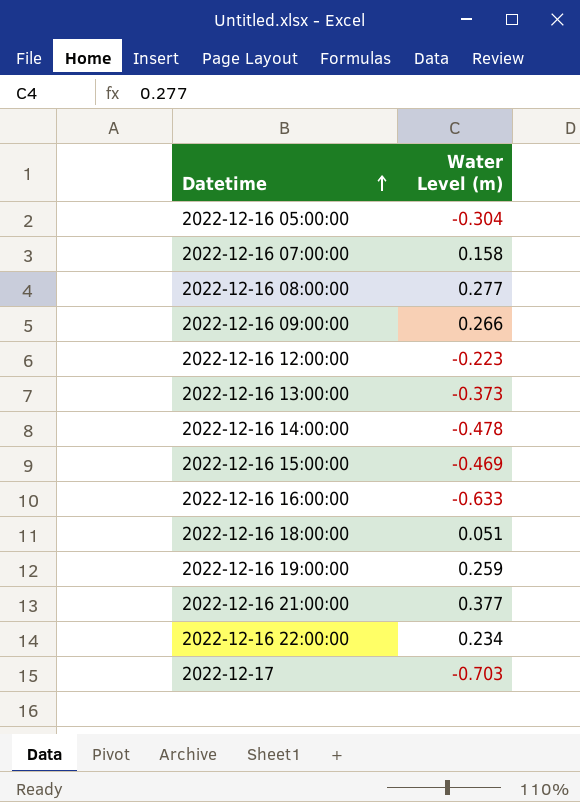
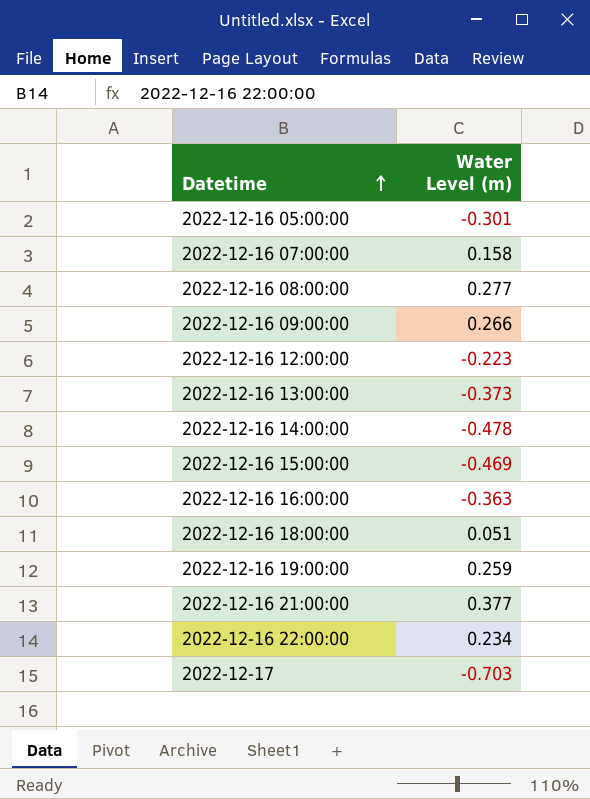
2022-12-16 05:00:00 | Water Level (m): -0.304 -> -0.301
2022-12-16 16:00:00 | Water Level (m): -0.633 -> -0.363

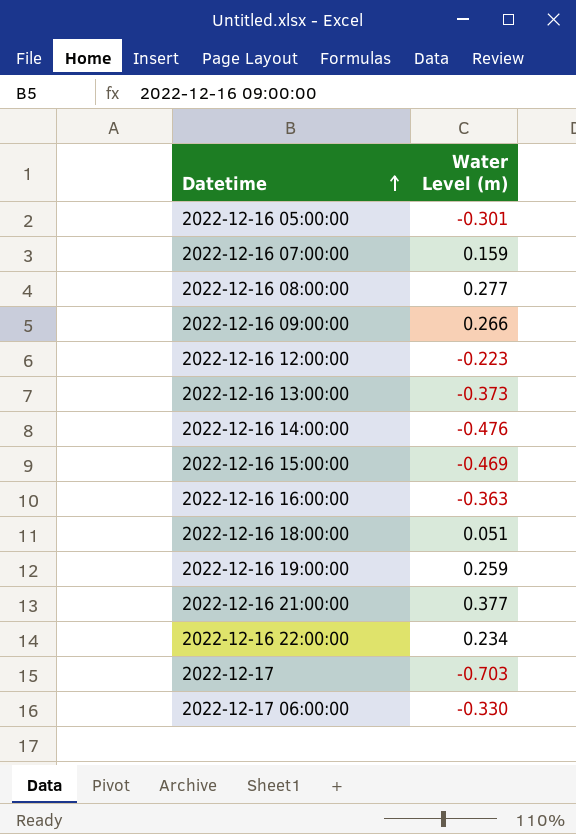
2022-12-16 07:00:00 | Water Level (m): 0.158 -> 0.159
2022-12-16 14:00:00 | Water Level (m): -0.478 -> -0.476
row 2022-12-17 06:00:00: none -> -0.330

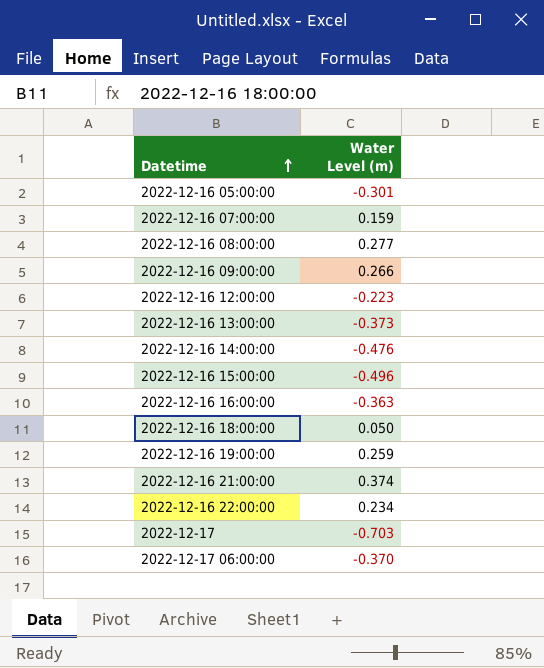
2022-12-16 15:00:00 | Water Level (m): -0.469 -> -0.496
2022-12-16 18:00:00 | Water Level (m): 0.051 -> 0.050
2022-12-16 21:00:00 | Water Level (m): 0.377 -> 0.374
2022-12-17 06:00:00 | Water Level (m): -0.330 -> -0.370

